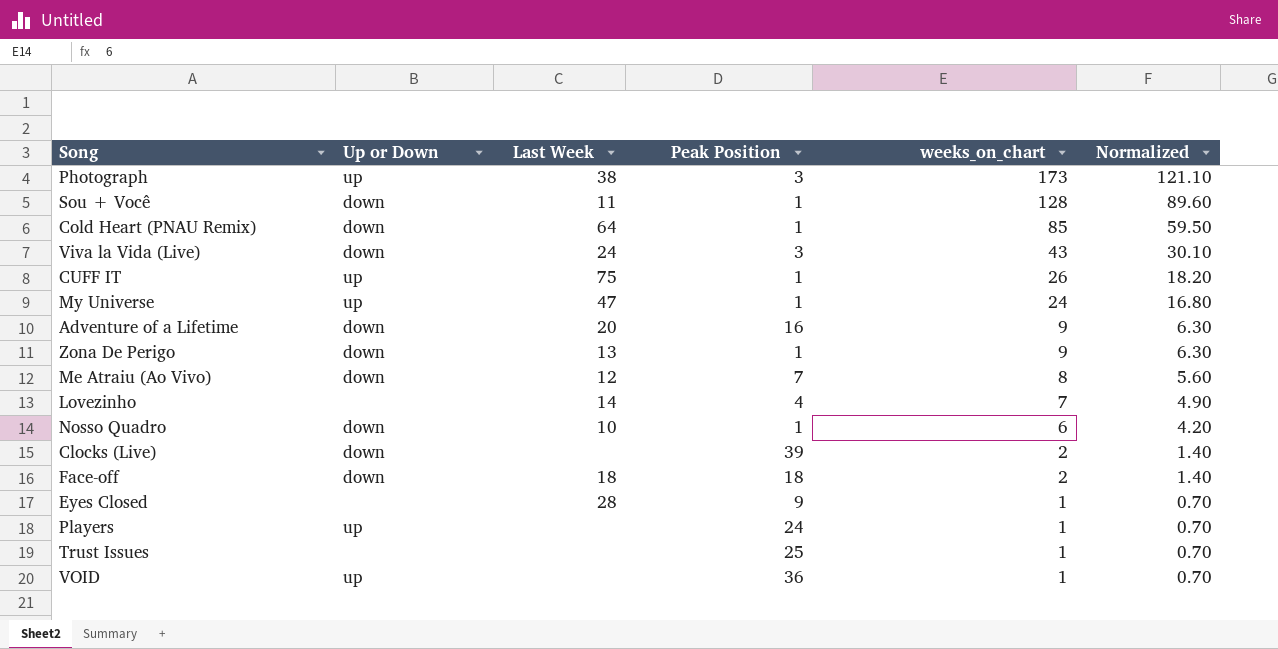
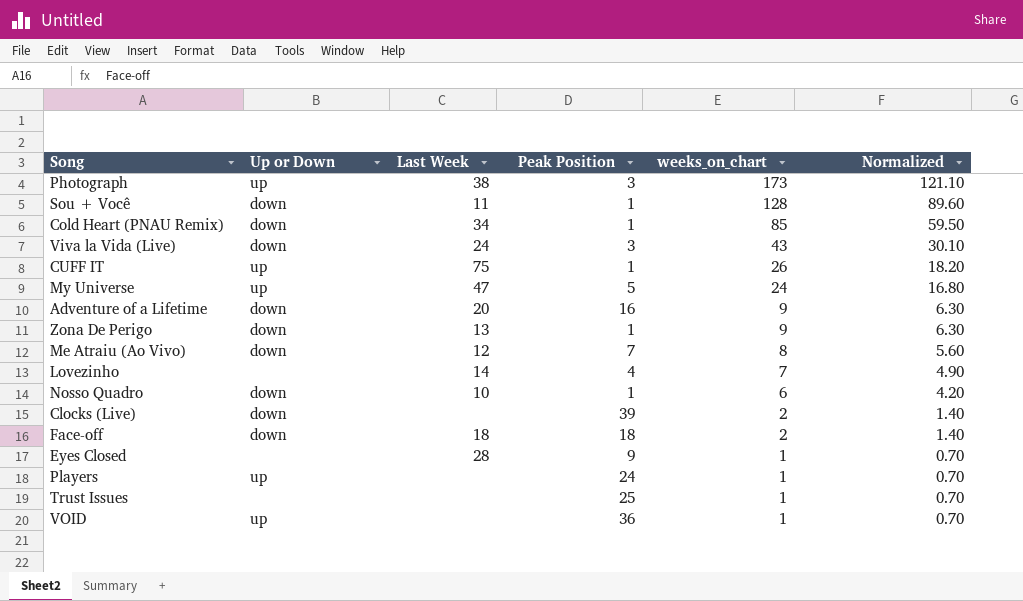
Cold Heart (PNAU Remix) | Last Week: 64 -> 34
My Universe | Peak Position: 1 -> 5

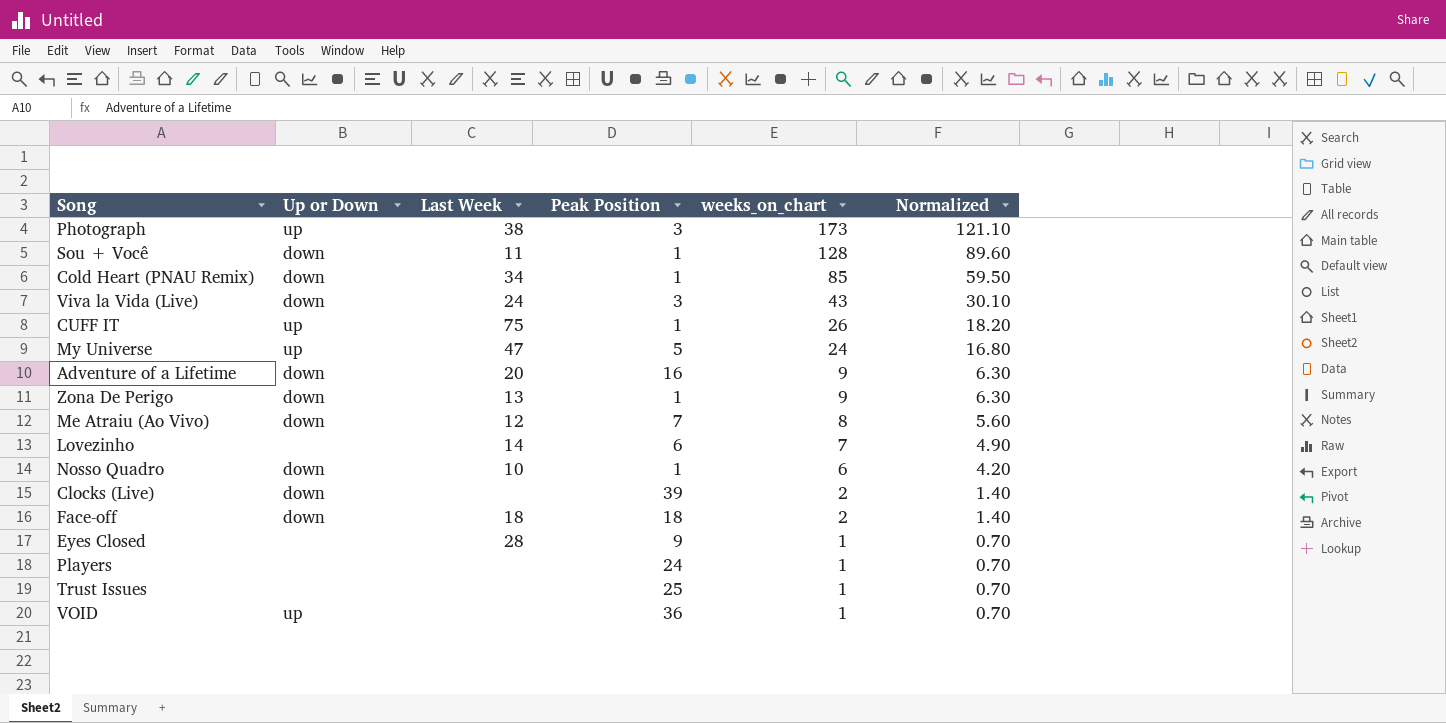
Lovezinho | Peak Position: 4 -> 6
Players | Up or Down: up -> none

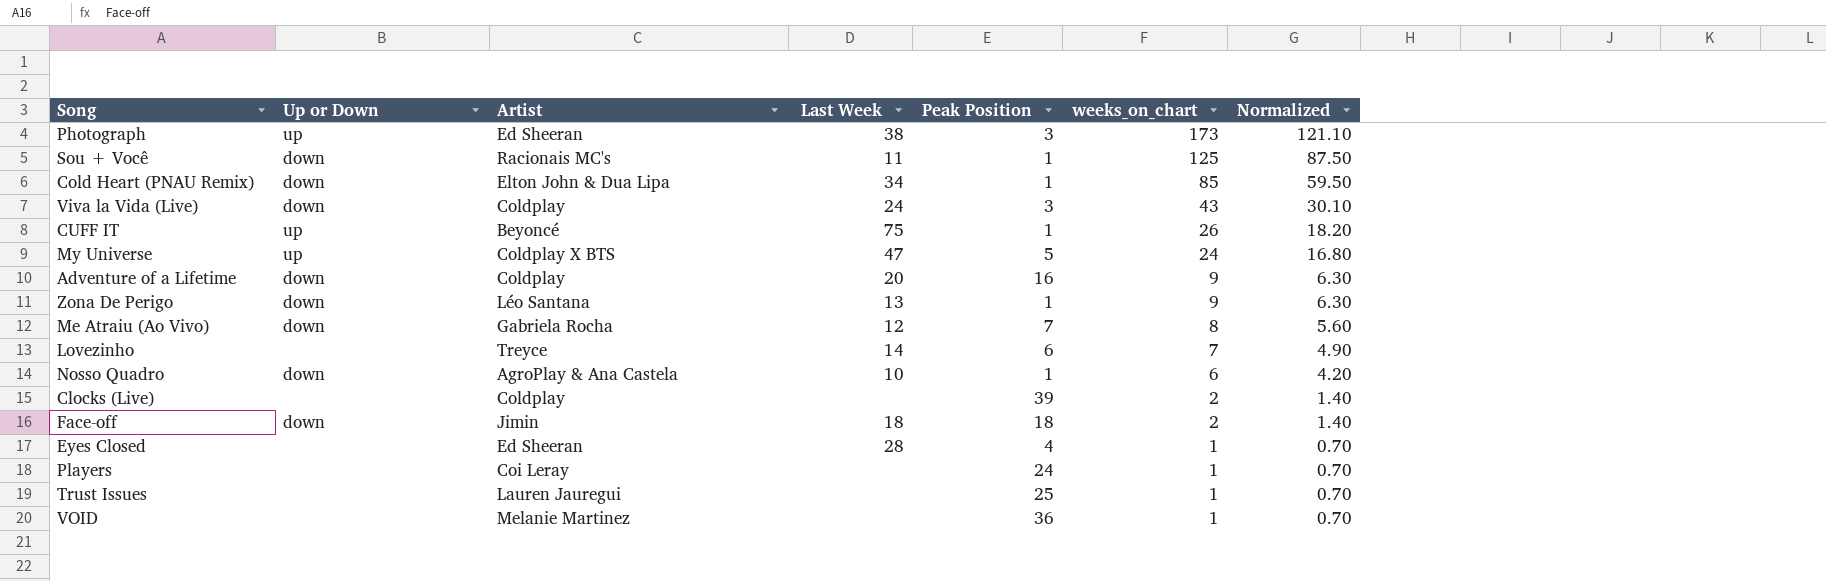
column Artist | position: none -> 3
Sou + Você | weeks_on_chart: 128 -> 125
Sou + Você | Normalized: 89.60 -> 87.50
Clocks (Live) | Up or Down: down -> none
Eyes Closed | Peak Position: 9 -> 4
VOID | Up or Down: up -> none

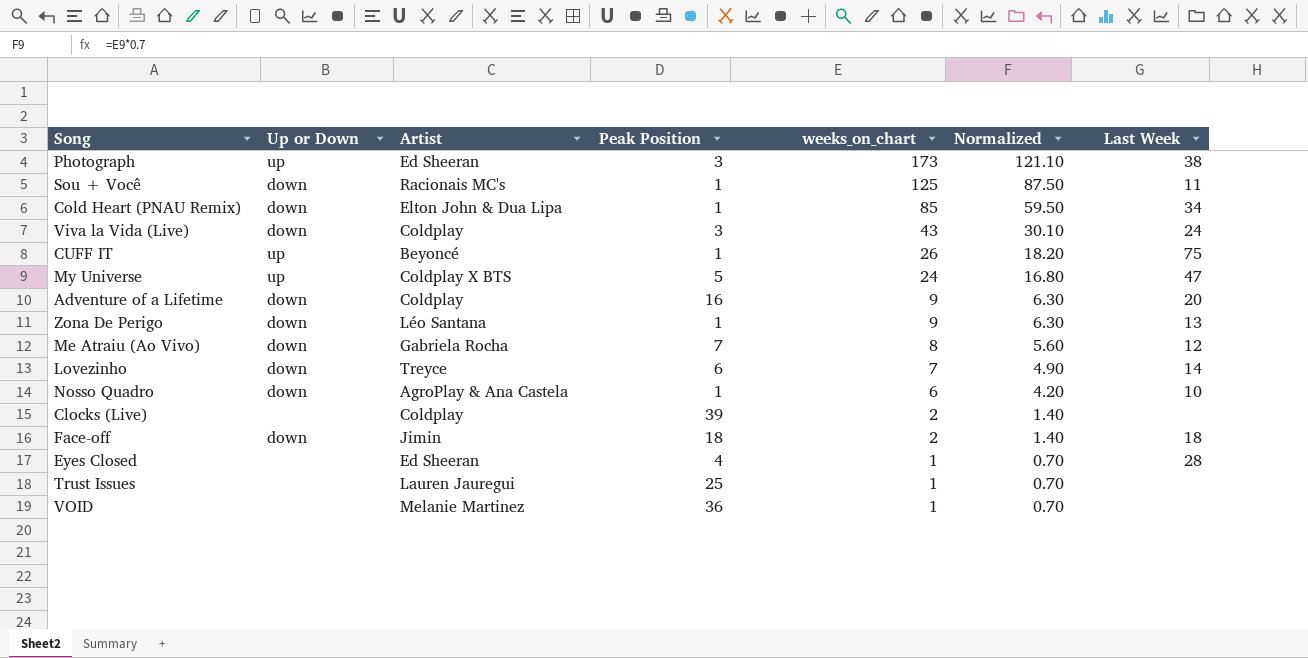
column Last Week | position: 4 -> 7
row Players: none | Coi Leray | none | 24 | 1 | 0.70 -> none
Lovezinho | Up or Down: none -> down

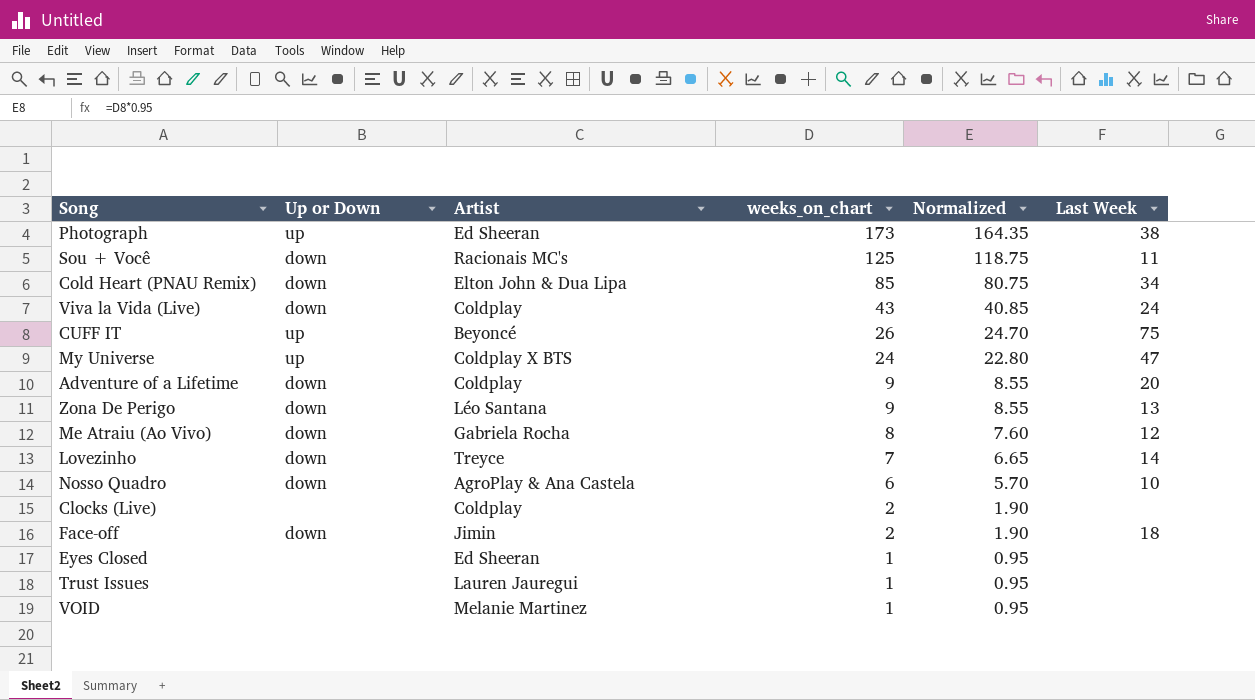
column Peak Position | position: 4 -> none
column Normalized | formula: [weeks_on_chart] * 0.7 -> [weeks_on_chart] * 0.95
Eyes Closed | Last Week: 28 -> none

